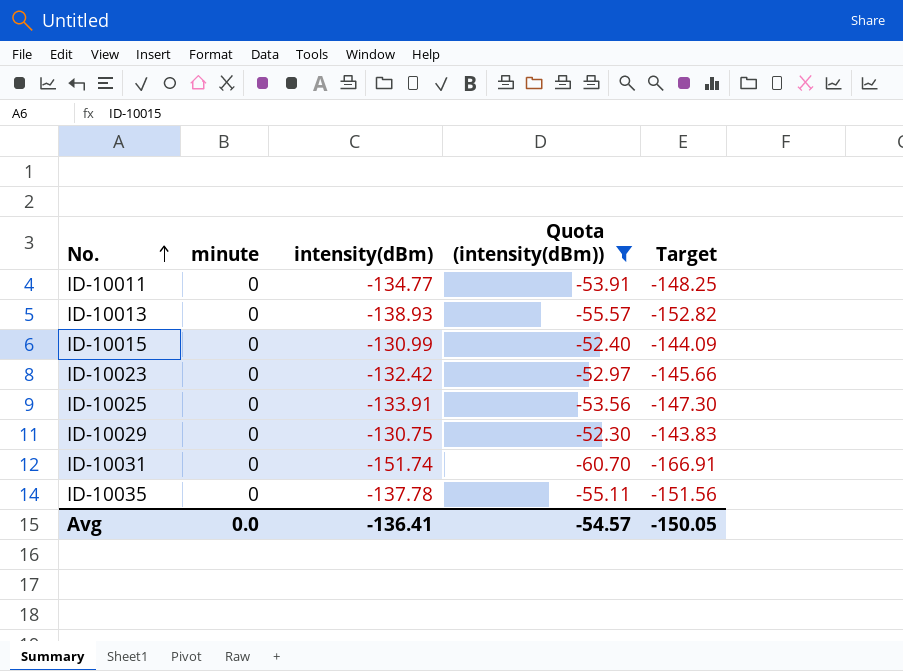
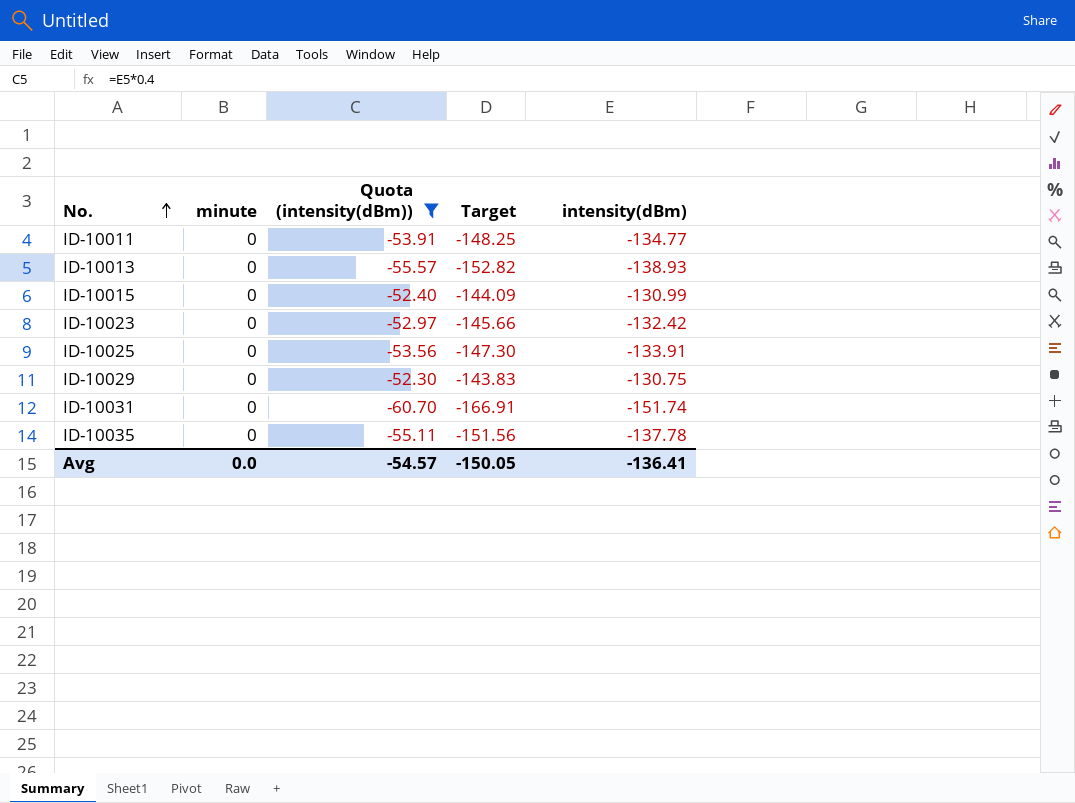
column intensity(dBm) | position: 3 -> 5

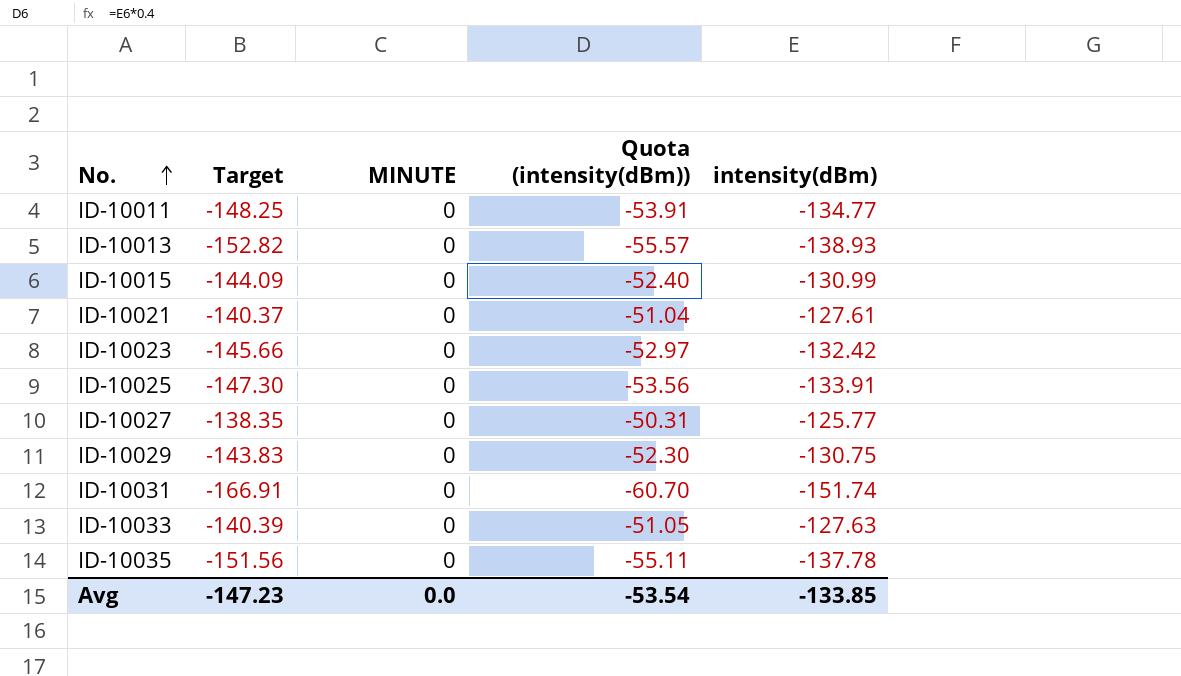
filter: Quota (intensity(dBm)) <= -52.30 -> none
column Target | position: 4 -> 2
column name: minute -> MINUTE
Avg | Target: -150.05 -> -147.23
Avg | Quota (intensity(dBm)): -54.57 -> -53.54
Avg | intensity(dBm): -136.41 -> -133.85

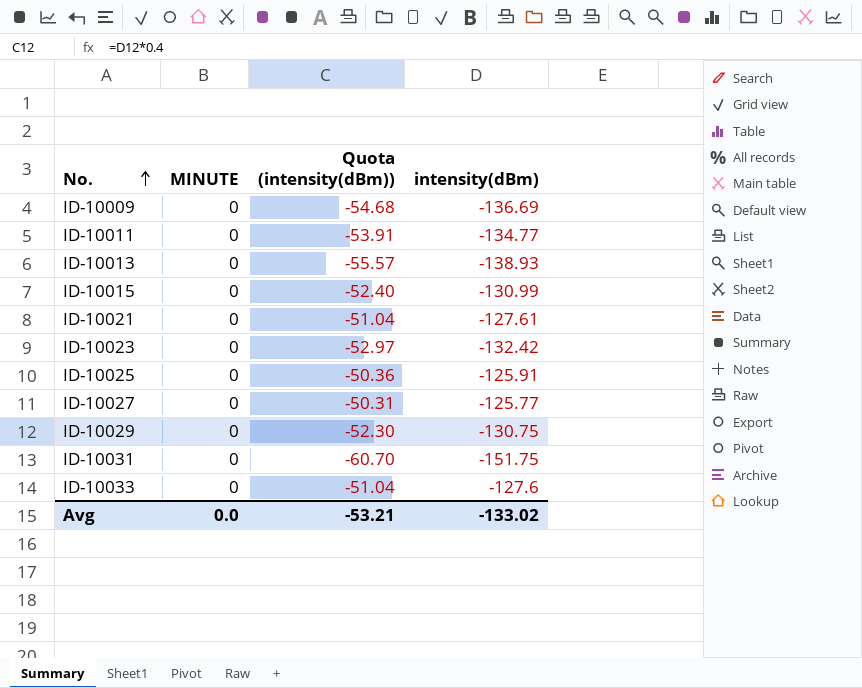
column Target | formula: [intensity(dBm)] * 1.1 -> none
row ID-10035: -151.56 | 0 | -55.11 | -137.78 -> none
row ID-10009: none -> 0 | -54.68 | -136.69
ID-10025 | Quota (intensity(dBm)): -53.56 -> -50.36
ID-10025 | intensity(dBm): -133.91 -> -125.91
ID-10031 | intensity(dBm): -151.74 -> -151.75
ID-10033 | Quota (intensity(dBm)): -51.05 -> -51.04
ID-10033 | intensity(dBm): -127.63 -> -127.6
Avg | Quota (intensity(dBm)): -53.54 -> -53.21
Avg | intensity(dBm): -133.85 -> -133.02

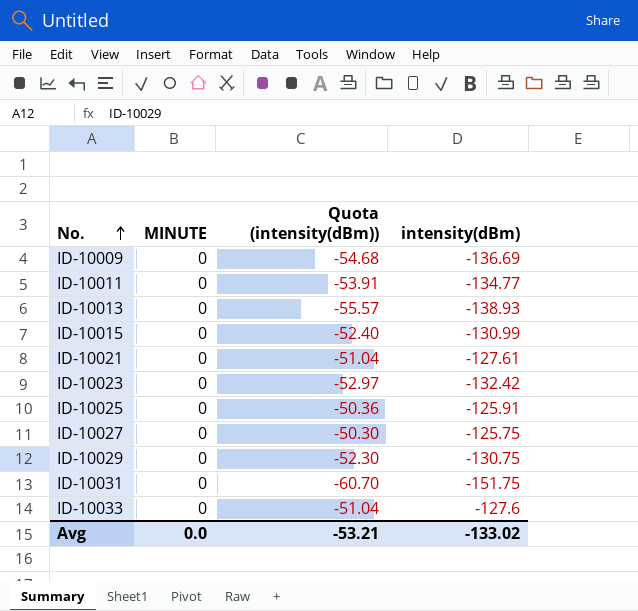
ID-10027 | Quota (intensity(dBm)): -50.31 -> -50.30
ID-10027 | intensity(dBm): -125.77 -> -125.75

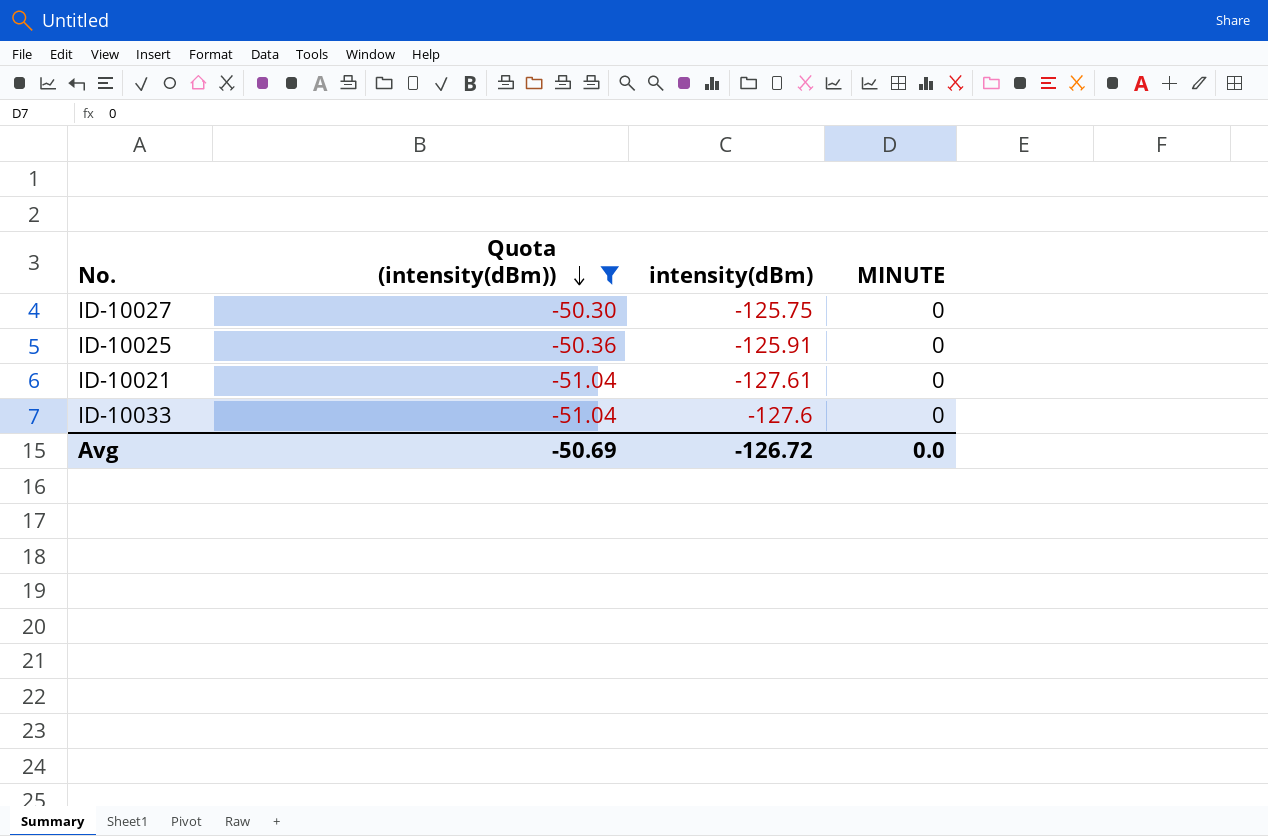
filter: none -> Quota (intensity(dBm)) >= -51.04
row order: No. ascending -> Quota (intensity(dBm)) descending
column MINUTE | position: 2 -> 4
Avg | Quota (intensity(dBm)): -53.21 -> -50.69
Avg | intensity(dBm): -133.02 -> -126.72

